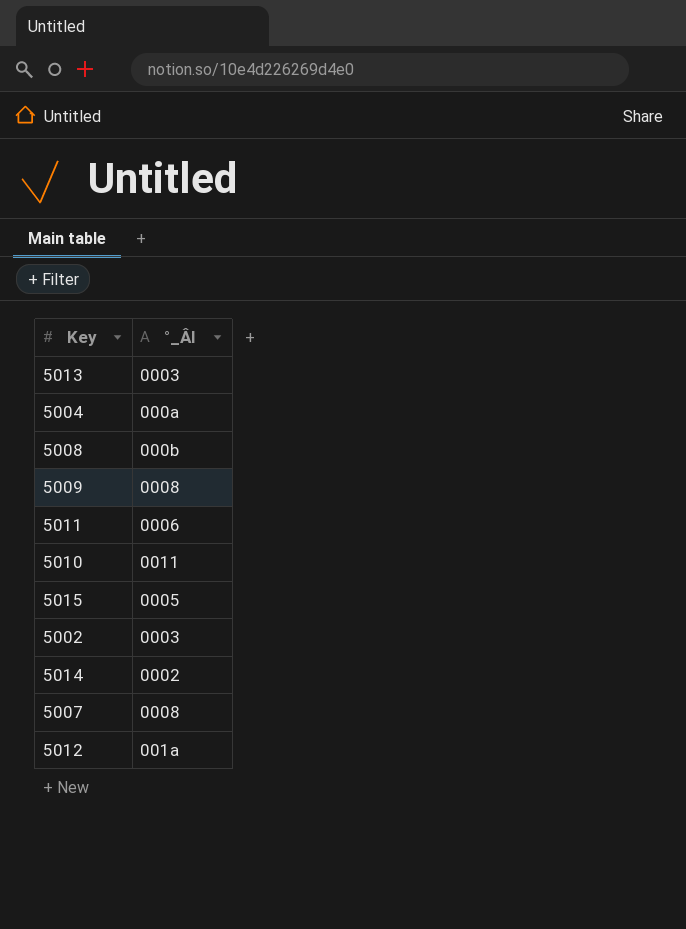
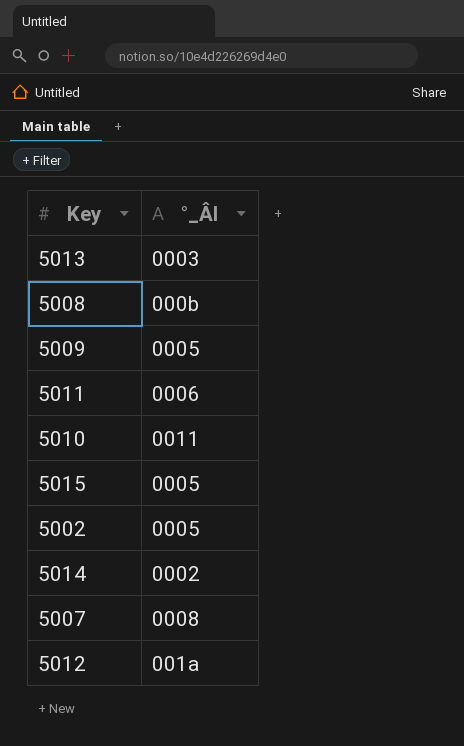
row 5004: 000a -> none
5009 | °_ÂI: 0008 -> 0005
5002 | °_ÂI: 0003 -> 0005

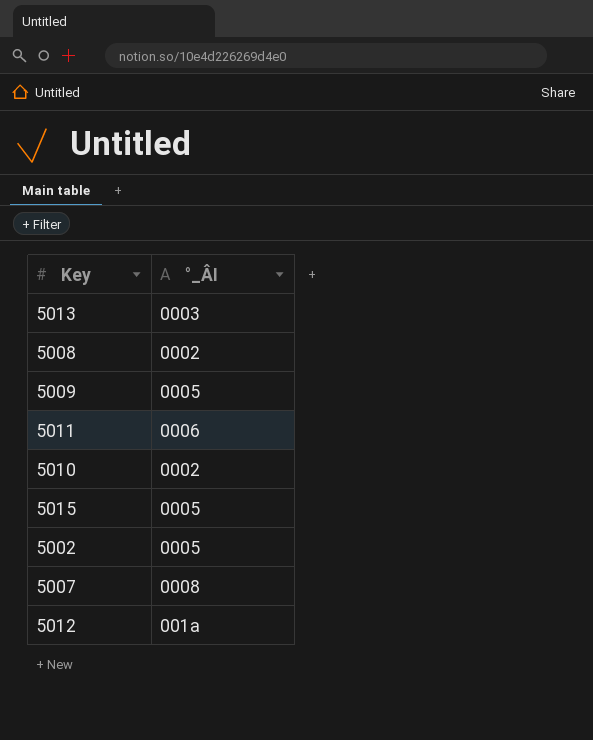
row 5014: 0002 -> none
5008 | °_ÂI: 000b -> 0002
5010 | °_ÂI: 0011 -> 0002

